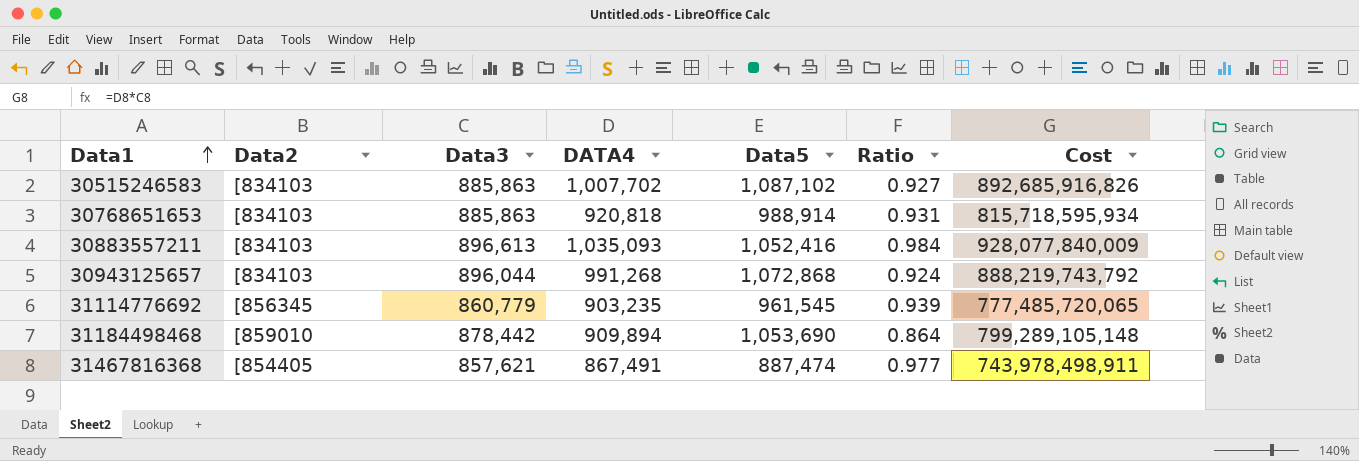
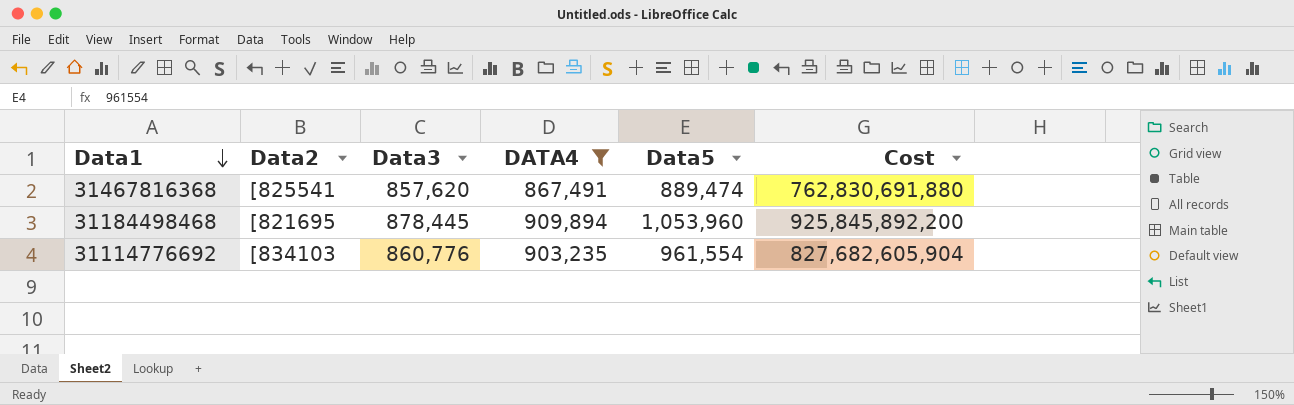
filter: none -> DATA4 <= 909,894
row order: Data1 ascending -> Data1 descending
column Ratio | formula: [DATA4] / [Data5] -> none
column Cost | formula: [Data3] * [DATA4] -> [Data3] * [Data5]
31467816368 | Data2: [854405 -> [825541
31467816368 | Data3: 857,621 -> 857,620
31467816368 | Data5: 887,474 -> 889,474
31184498468 | Data2: [859010 -> [821695
31184498468 | Data3: 878,442 -> 878,445
31184498468 | Data5: 1,053,690 -> 1,053,960
31114776692 | Data2: [856345 -> [834103
31114776692 | Data3: 860,779 -> 860,776
31114776692 | Data5: 961,545 -> 961,554

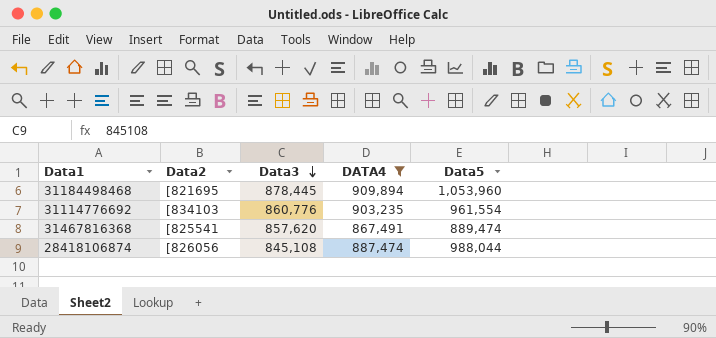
row order: Data1 descending -> Data3 descending
column Cost | formula: [Data3] * [Data5] -> none
row 28418106874: none -> [826056 | 845,108 | 887,474 | 988,044

